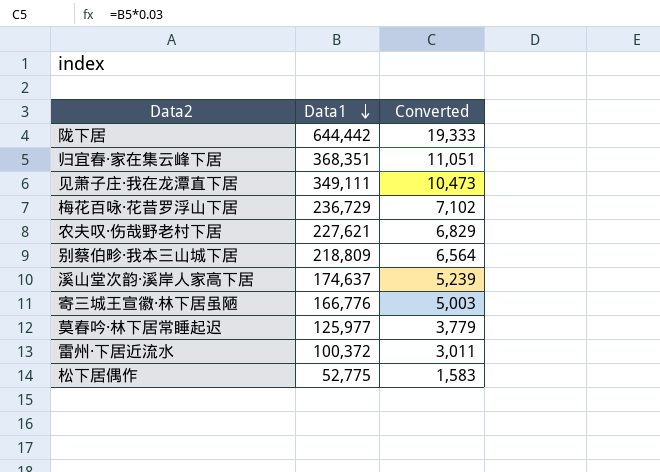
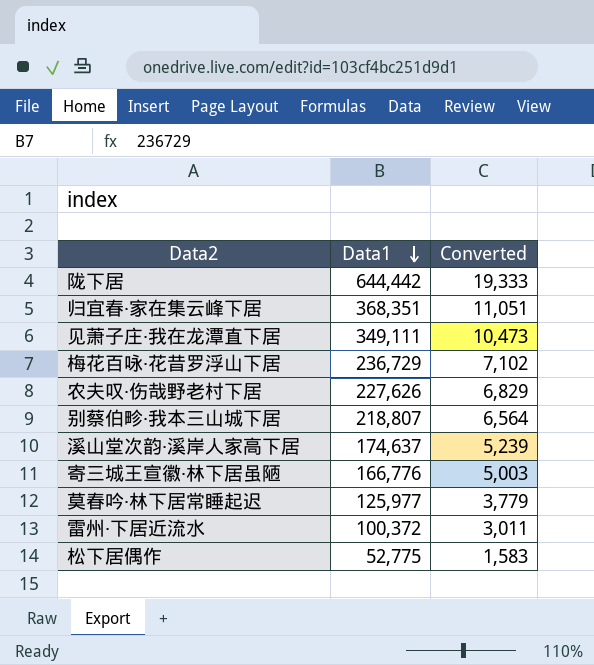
农夫叹·伤哉野老村下居 | Data1: 227,621 -> 227,626
别蔡伯畛·我本三山城下居 | Data1: 218,809 -> 218,807

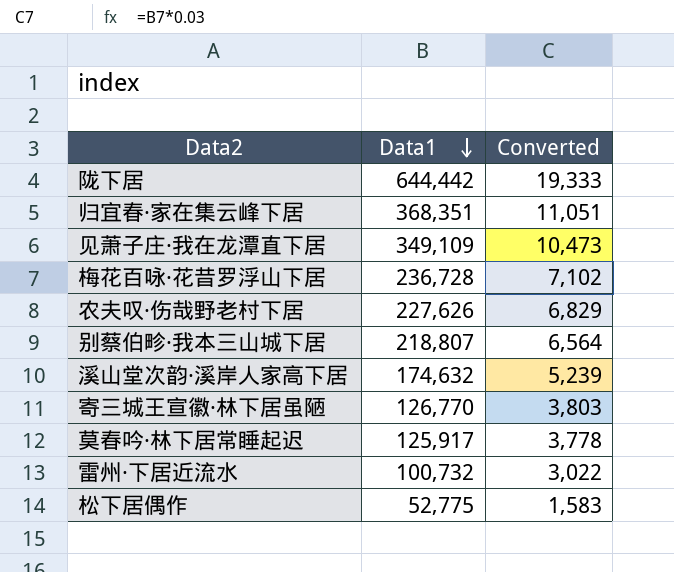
见萧子庄·我在龙潭直下居 | Data1: 349,111 -> 349,109
梅花百咏·花昔罗浮山下居 | Data1: 236,729 -> 236,728
溪山堂次韵·溪岸人家高下居 | Data1: 174,637 -> 174,632
寄三城王宣徽·林下居虽陋 | Data1: 166,776 -> 126,770
寄三城王宣徽·林下居虽陋 | Converted: 5,003 -> 3,803
莫春吟·林下居常睡起迟 | Data1: 125,977 -> 125,917
莫春吟·林下居常睡起迟 | Converted: 3,779 -> 3,778
雷州·下居近流水 | Data1: 100,372 -> 100,732
雷州·下居近流水 | Converted: 3,011 -> 3,022

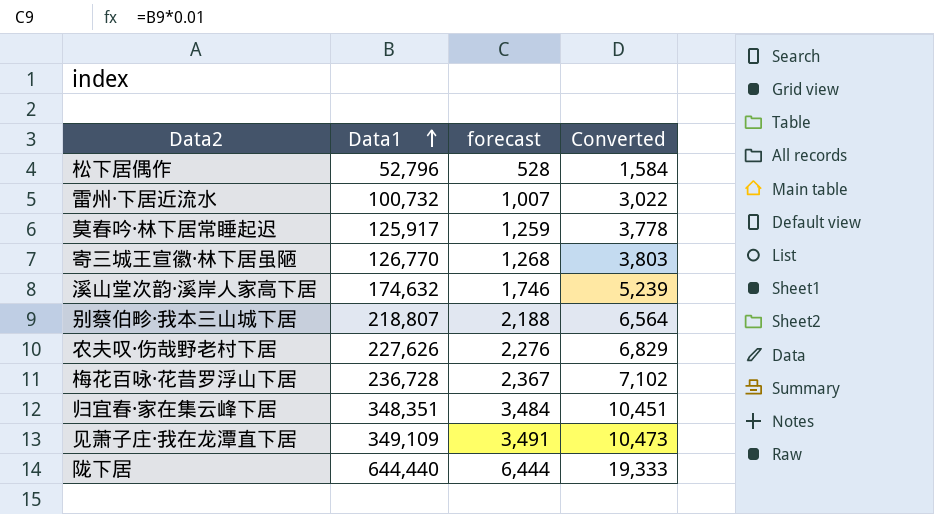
row order: Data1 descending -> Data1 ascending
column forecast | formula: none -> [Data1] * 0.01
松下居偶作 | Data1: 52,775 -> 52,796
松下居偶作 | Converted: 1,583 -> 1,584
归宜春·家在集云峰下居 | Data1: 368,351 -> 348,351
归宜春·家在集云峰下居 | Converted: 11,051 -> 10,451
陇下居 | Data1: 644,442 -> 644,440

